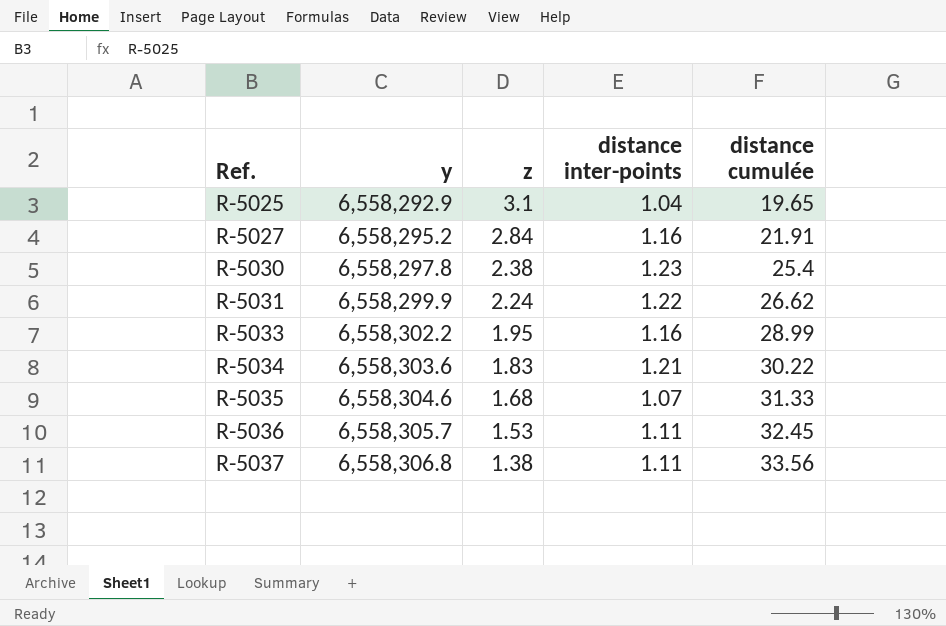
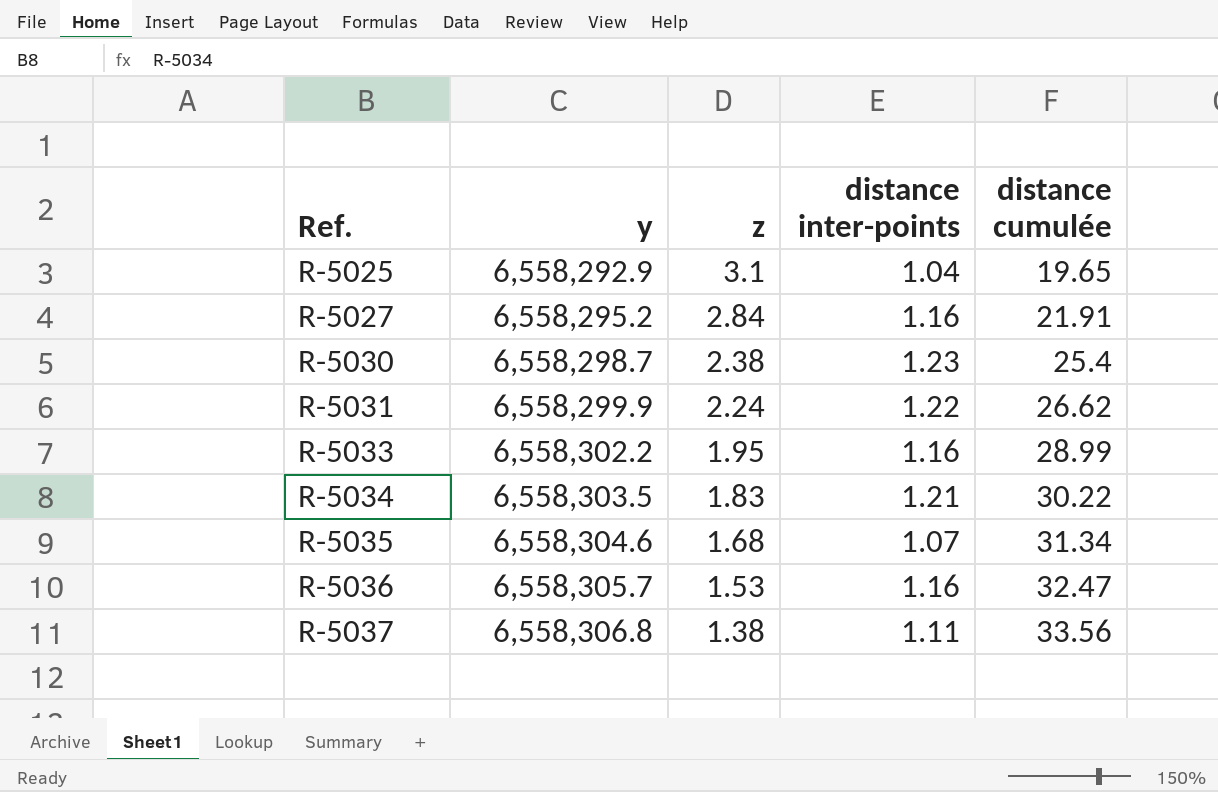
R-5030 | y: 6,558,297.8 -> 6,558,298.7
R-5034 | y: 6,558,303.6 -> 6,558,303.5
R-5035 | distance cumulée: 31.33 -> 31.34
R-5036 | distance inter-points: 1.11 -> 1.16
R-5036 | distance cumulée: 32.45 -> 32.47

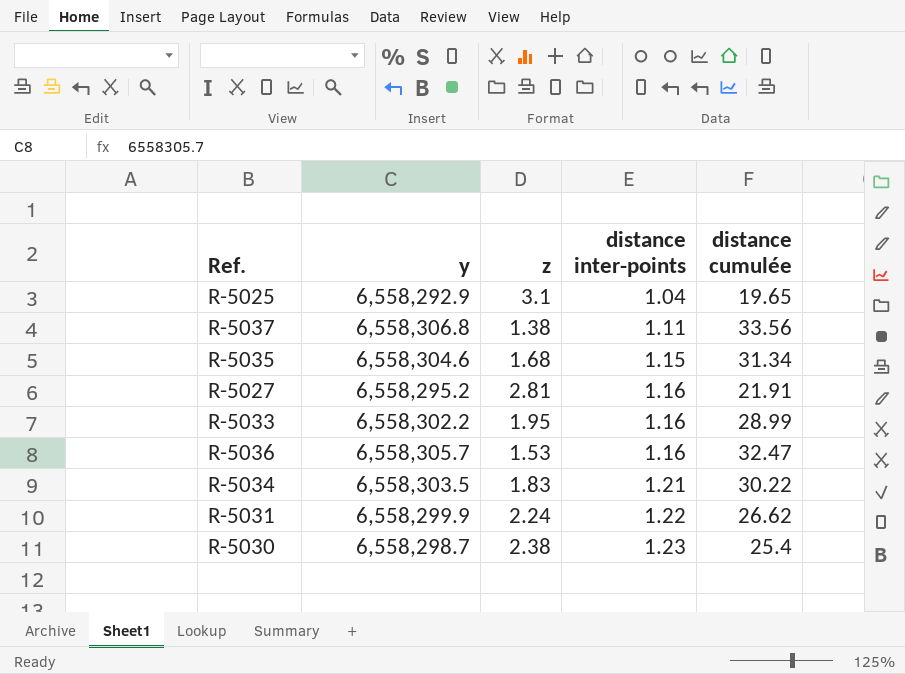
row order: Ref. ascending -> distance inter-points ascending
R-5035 | distance inter-points: 1.07 -> 1.15
R-5027 | z: 2.84 -> 2.81

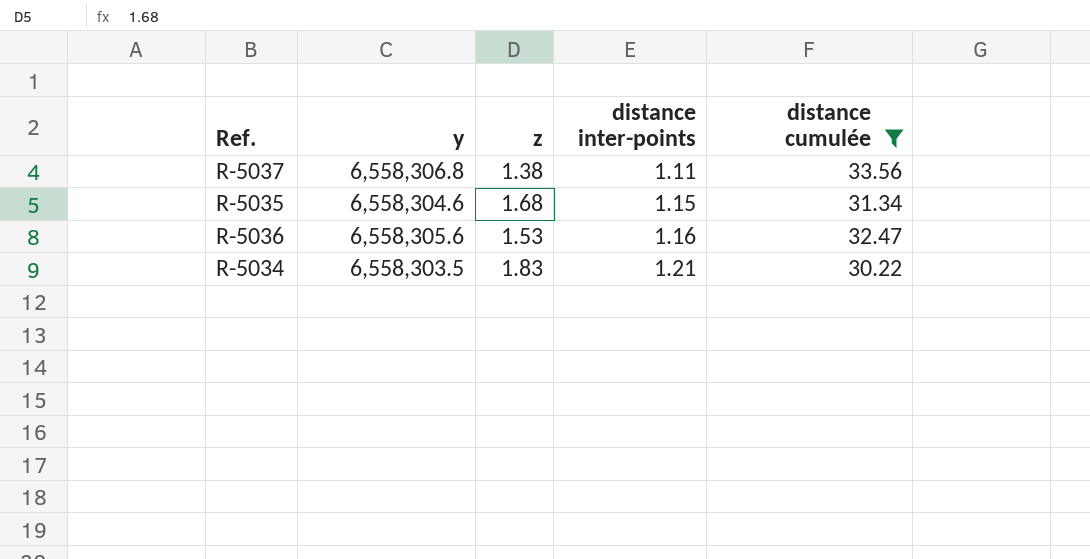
filter: none -> distance cumulée >= 30.22
R-5036 | y: 6,558,305.7 -> 6,558,305.6

